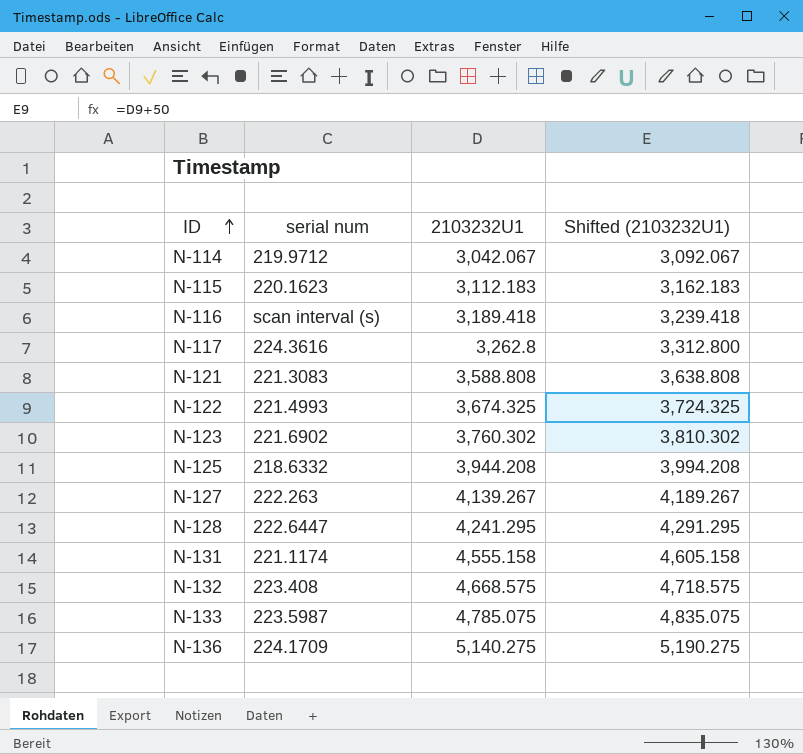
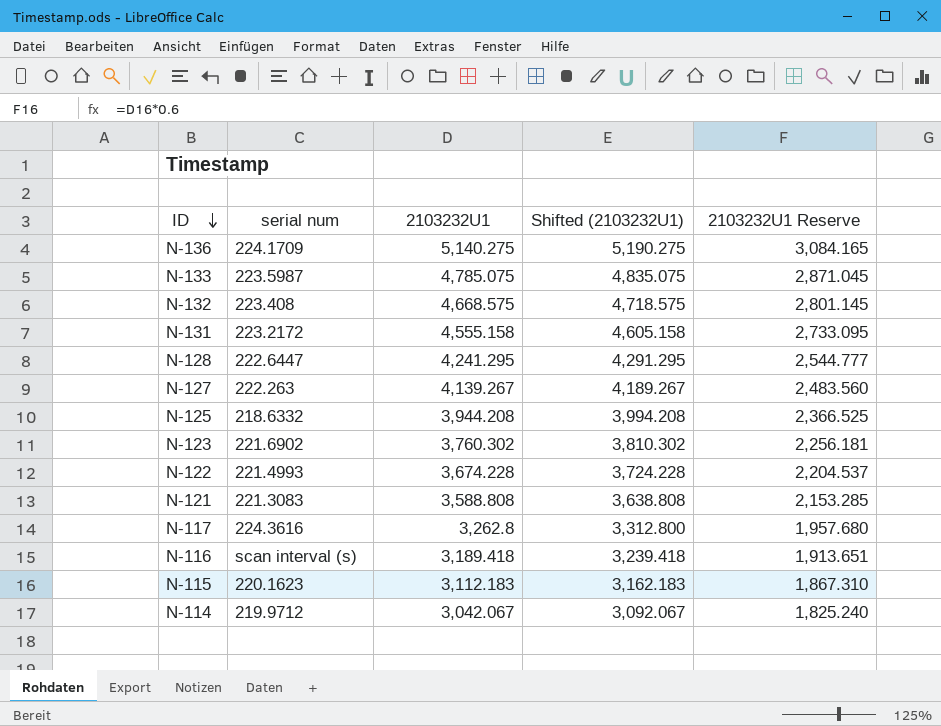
row order: ID ascending -> ID descending
column 2103232U1 Reserve | formula: none -> [2103232U1] * 0.6
N-131 | serial num: 221.1174 -> 223.2172
N-122 | 2103232U1: 3,674.325 -> 3,674.228
N-122 | Shifted (2103232U1): 3,724.325 -> 3,724.228

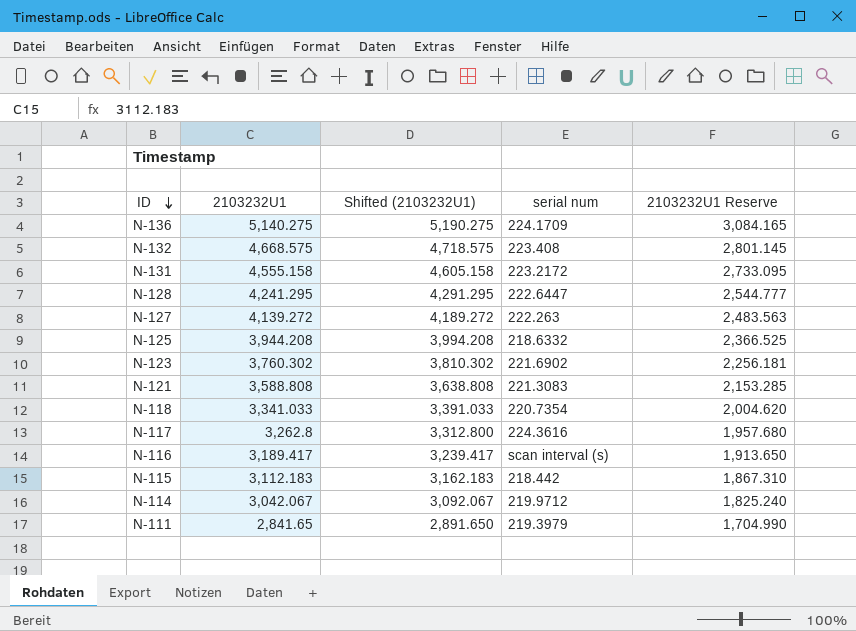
column serial num | position: 2 -> 4
row N-133: 223.5987 | 4,785.075 | 4,835.075 | 2,871.045 -> none
row N-122: 221.4993 | 3,674.228 | 3,724.228 | 2,204.537 -> none
N-127 | 2103232U1: 4,139.267 -> 4,139.272
N-127 | Shifted (2103232U1): 4,189.267 -> 4,189.272
N-127 | 2103232U1 Reserve: 2,483.560 -> 2,483.563
row N-118: none -> 3,341.033 | 3,391.033 | 220.7354 | 2,004.620
N-116 | 2103232U1: 3,189.418 -> 3,189.417
N-116 | Shifted (2103232U1): 3,239.418 -> 3,239.417
N-116 | 2103232U1 Reserve: 1,913.651 -> 1,913.650
N-115 | serial num: 220.1623 -> 218.442
row N-111: none -> 2,841.65 | 2,891.650 | 219.3979 | 1,704.990

